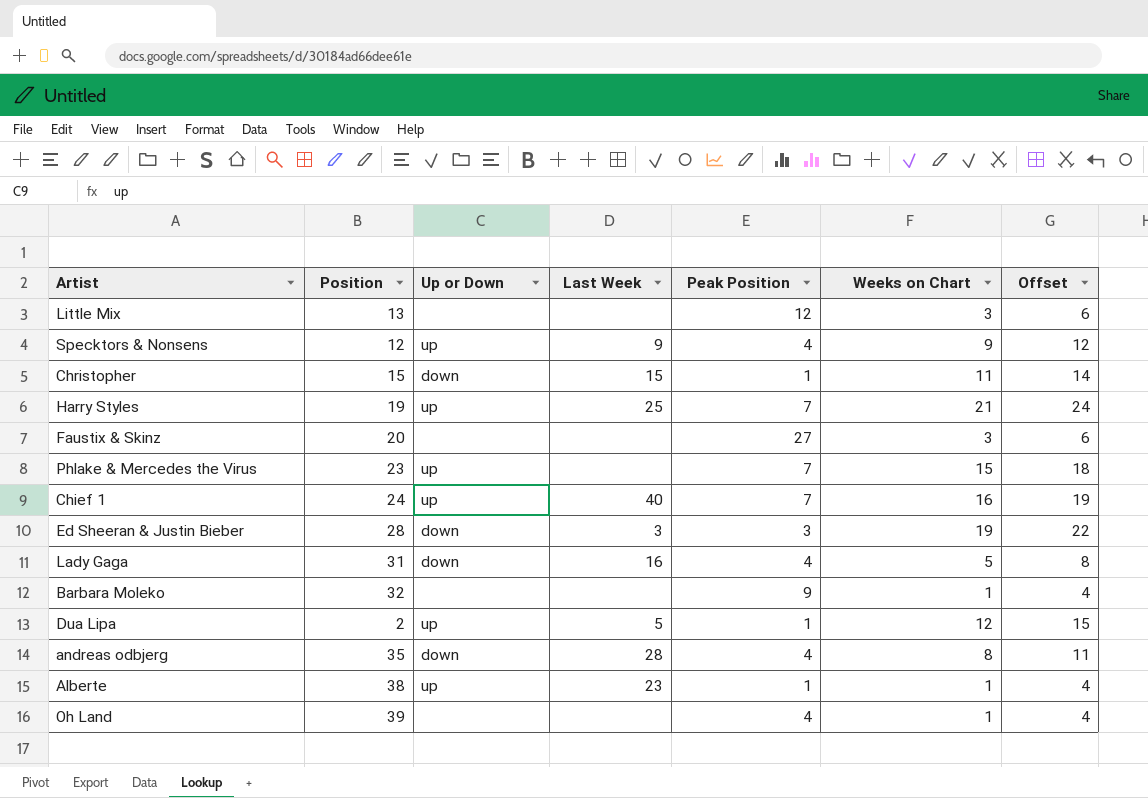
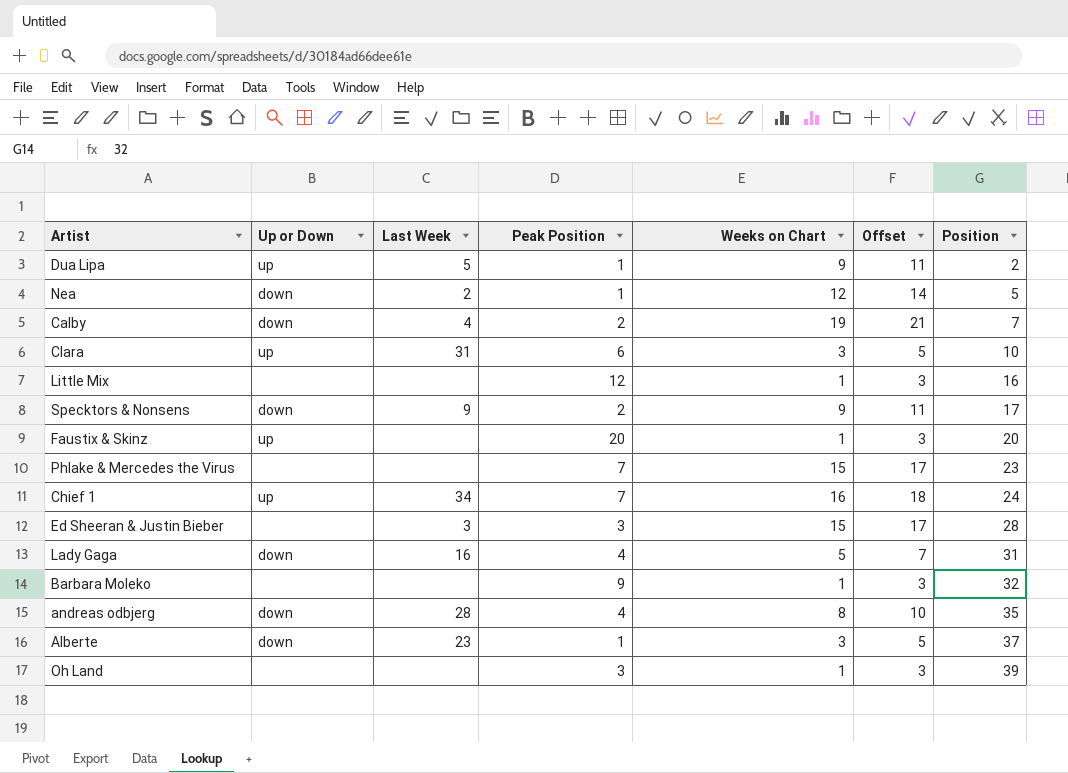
row order: none -> Position ascending
column Offset | formula: [Weeks on Chart] + 3 -> [Weeks on Chart] + 2
column Position | position: 2 -> 7
row Christopher: 15 | down | 15 | 1 | 11 | 14 -> none
row Harry Styles: 19 | up | 25 | 7 | 21 | 24 -> none
Dua Lipa | Weeks on Chart: 12 -> 9
row Nea: none -> down | 2 | 1 | 12 | 14 | 5
row Calby: none -> down | 4 | 2 | 19 | 21 | 7
row Clara: none -> up | 31 | 6 | 3 | 5 | 10
Little Mix | Weeks on Chart: 3 -> 1
Little Mix | Position: 13 -> 16
Specktors & Nonsens | Up or Down: up -> down
Specktors & Nonsens | Peak Position: 4 -> 2
Specktors & Nonsens | Position: 12 -> 17
Faustix & Skinz | Up or Down: none -> up
Faustix & Skinz | Peak Position: 27 -> 20
Faustix & Skinz | Weeks on Chart: 3 -> 1
Phlake & Mercedes the Virus | Up or Down: up -> none
Chief 1 | Last Week: 40 -> 34
Ed Sheeran & Justin Bieber | Up or Down: down -> none
Ed Sheeran & Justin Bieber | Weeks on Chart: 19 -> 15
Alberte | Up or Down: up -> down
Alberte | Weeks on Chart: 1 -> 3
Alberte | Position: 38 -> 37
Oh Land | Peak Position: 4 -> 3

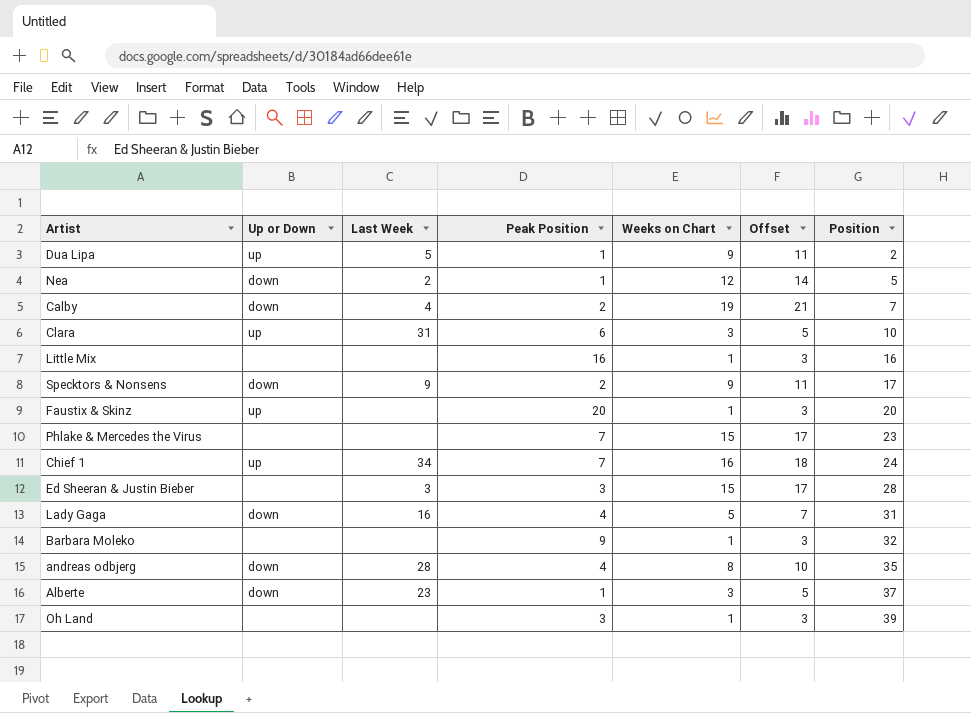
Little Mix | Peak Position: 12 -> 16

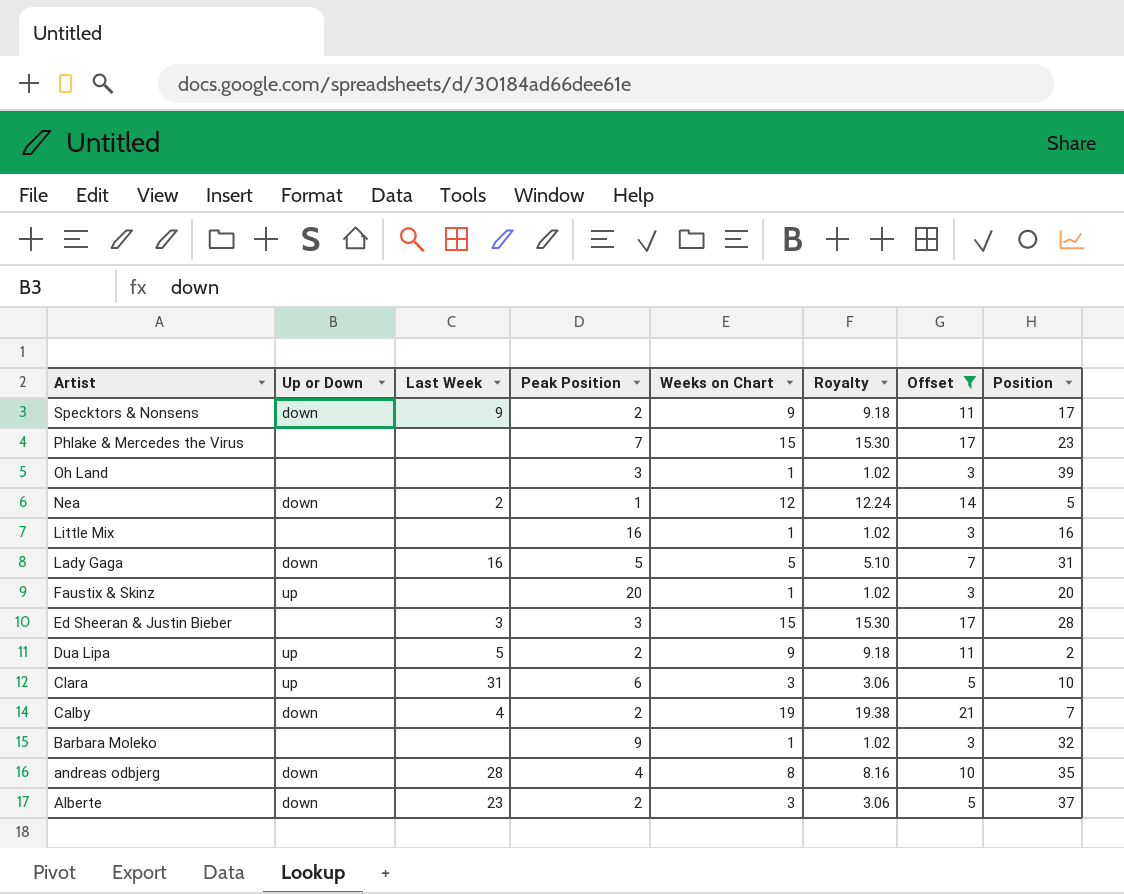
filter: none -> Offset != 18
row order: Position ascending -> Artist descending
column Royalty | formula: none -> [Weeks on Chart] * 1.02
Lady Gaga | Peak Position: 4 -> 5
Dua Lipa | Peak Position: 1 -> 2
Alberte | Peak Position: 1 -> 2

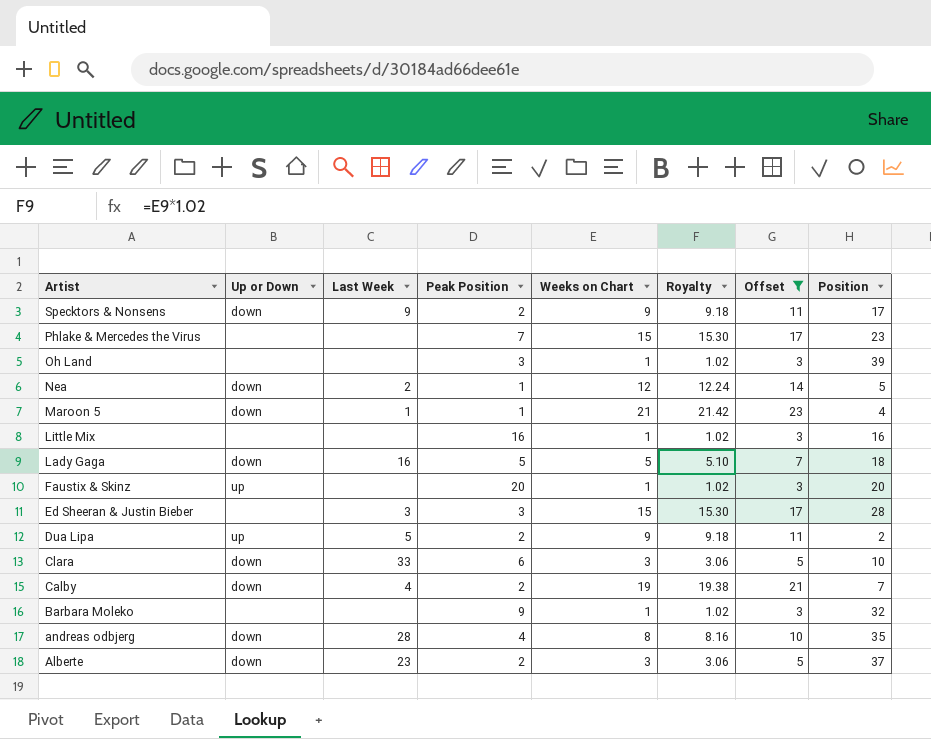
row Maroon 5: none -> down | 1 | 1 | 21 | 21.42 | 23 | 4
Lady Gaga | Position: 31 -> 18
Clara | Up or Down: up -> down
Clara | Last Week: 31 -> 33

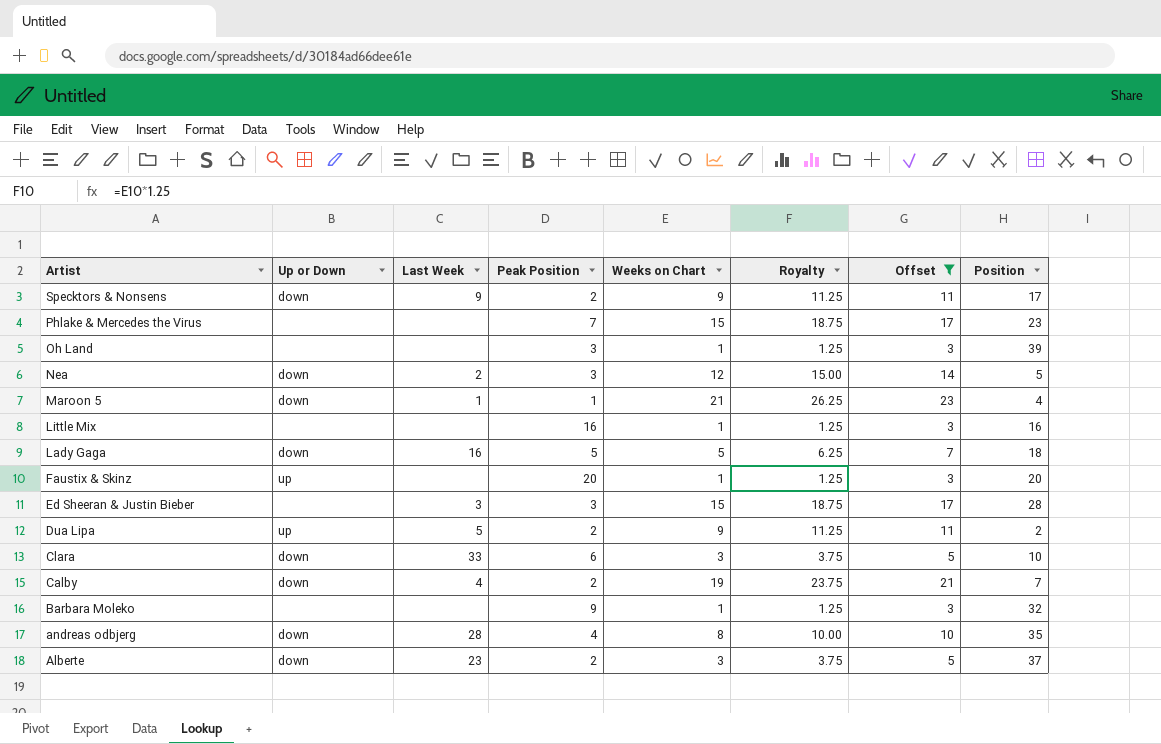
column Royalty | formula: [Weeks on Chart] * 1.02 -> [Weeks on Chart] * 1.25
Nea | Peak Position: 1 -> 3

